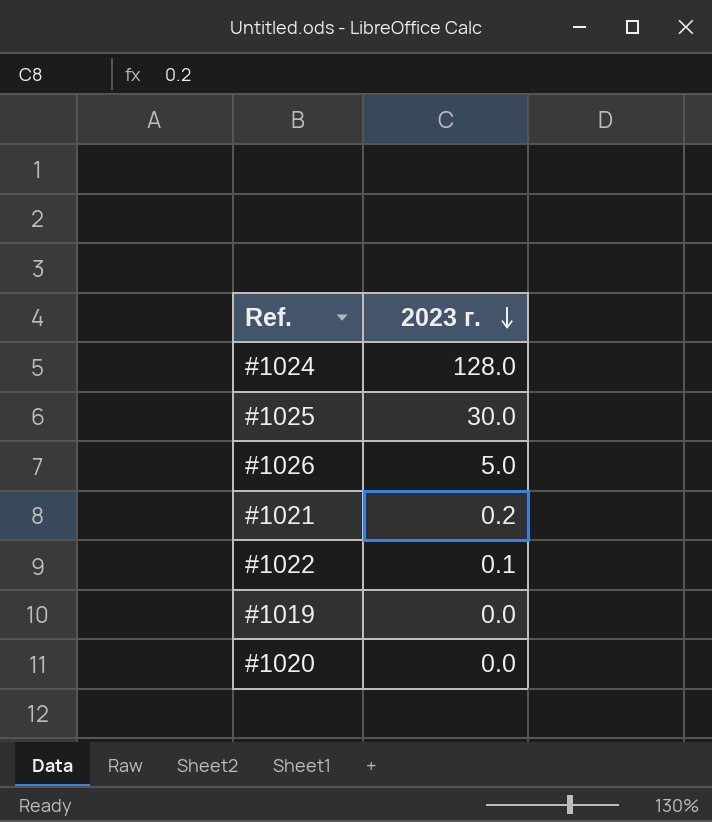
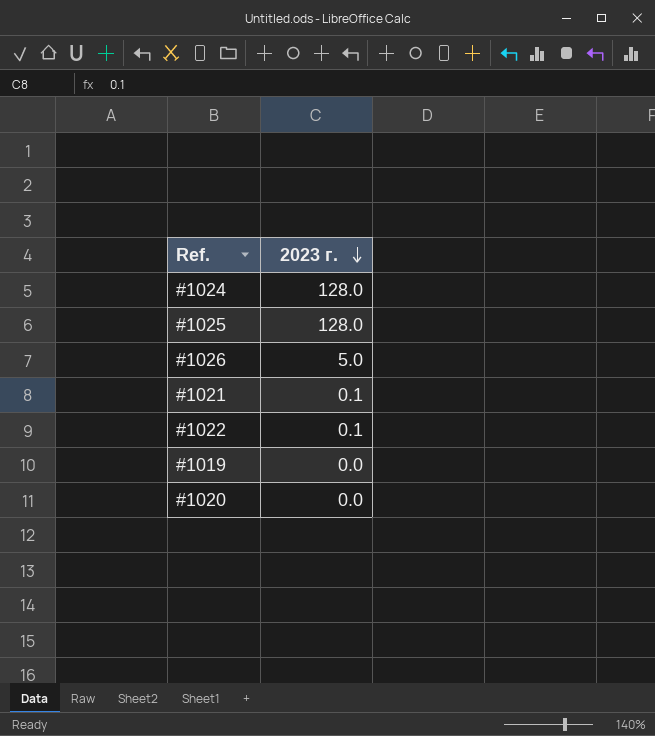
#1025 | 2023 г.: 30.0 -> 128.0
#1021 | 2023 г.: 0.2 -> 0.1

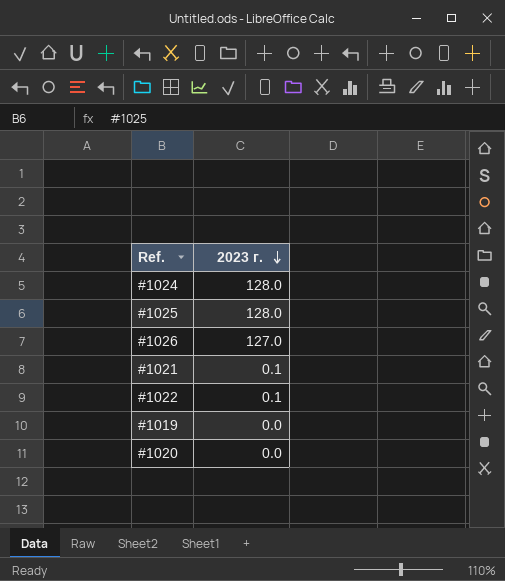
#1026 | 2023 г.: 5.0 -> 127.0

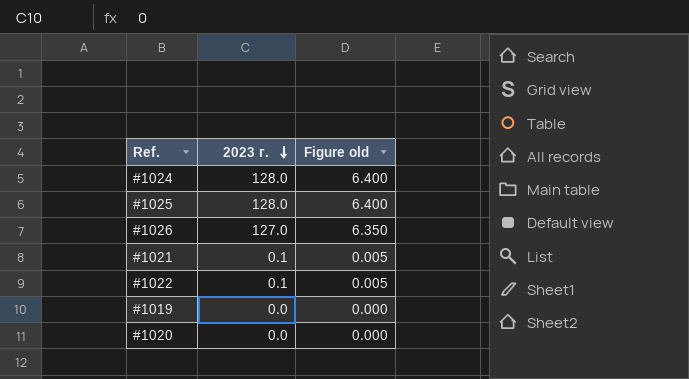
column Figure old | formula: none -> [2023 г.] * 0.05

